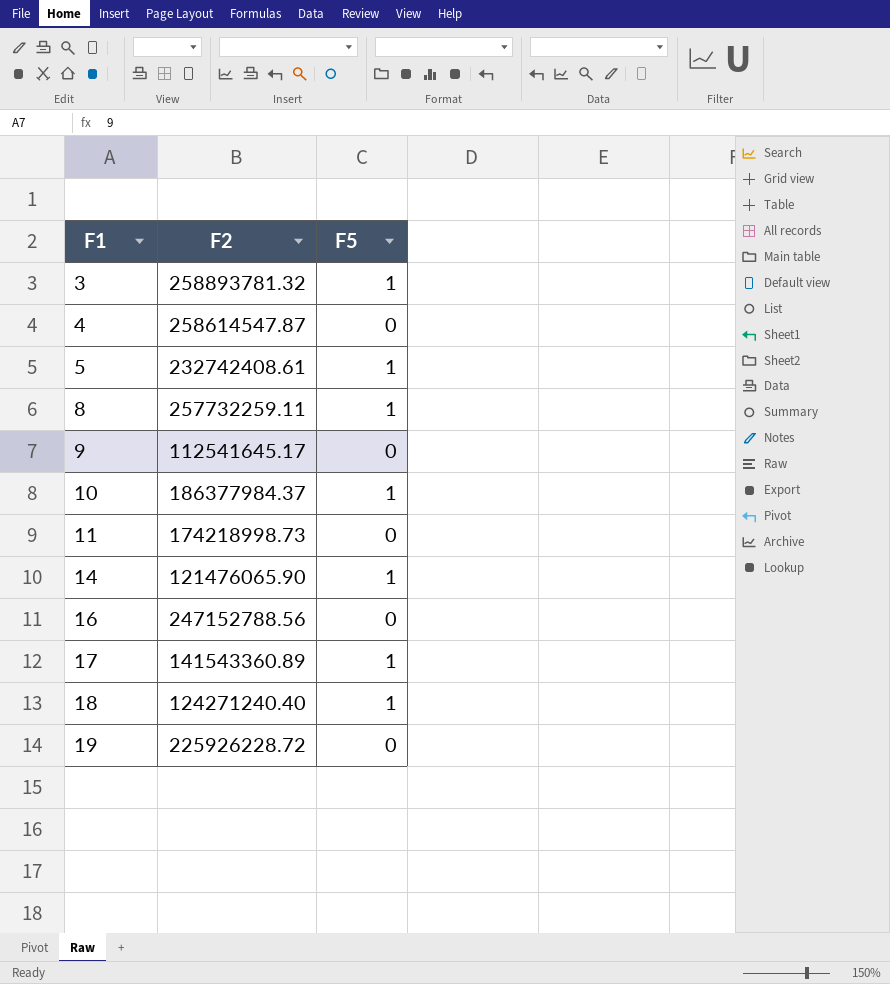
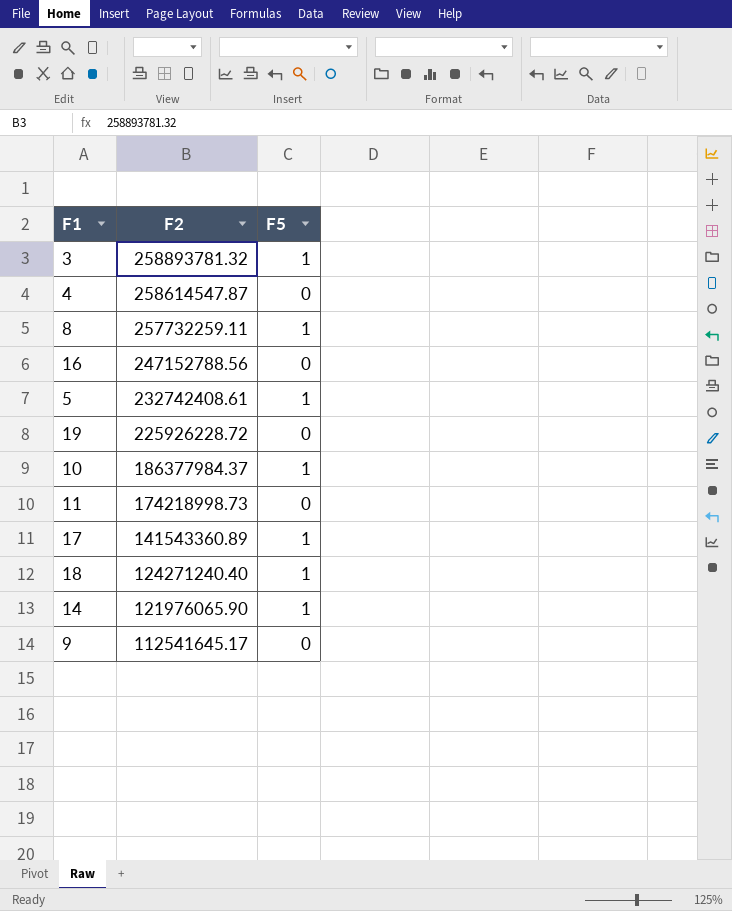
row order: F1 ascending -> F2 descending
14 | F2: 121476065.90 -> 121976065.90

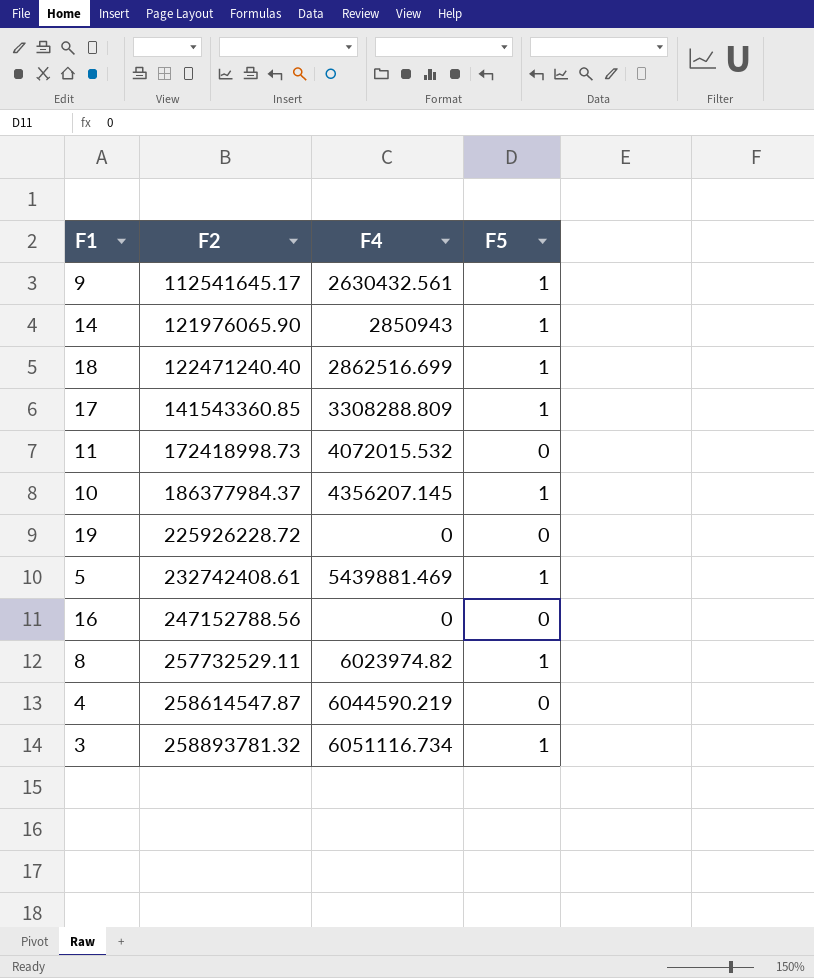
row order: F2 descending -> F2 ascending
column F4 | position: none -> 3
9 | F5: 0 -> 1
18 | F2: 124271240.40 -> 122471240.40
17 | F2: 141543360.89 -> 141543360.85
11 | F2: 174218998.73 -> 172418998.73
8 | F2: 257732259.11 -> 257732529.11

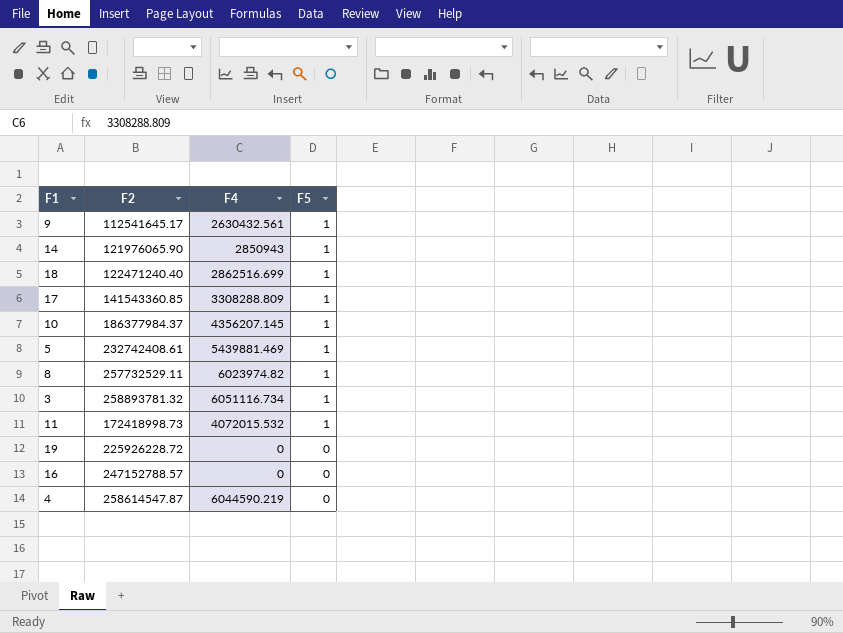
row order: F2 ascending -> F5 descending
11 | F5: 0 -> 1
16 | F2: 247152788.56 -> 247152788.57

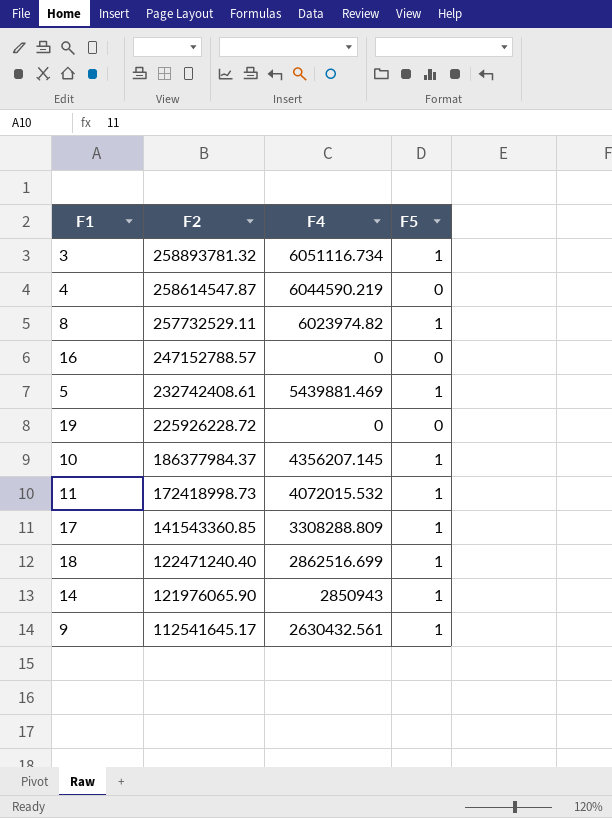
row order: F5 descending -> F2 descending

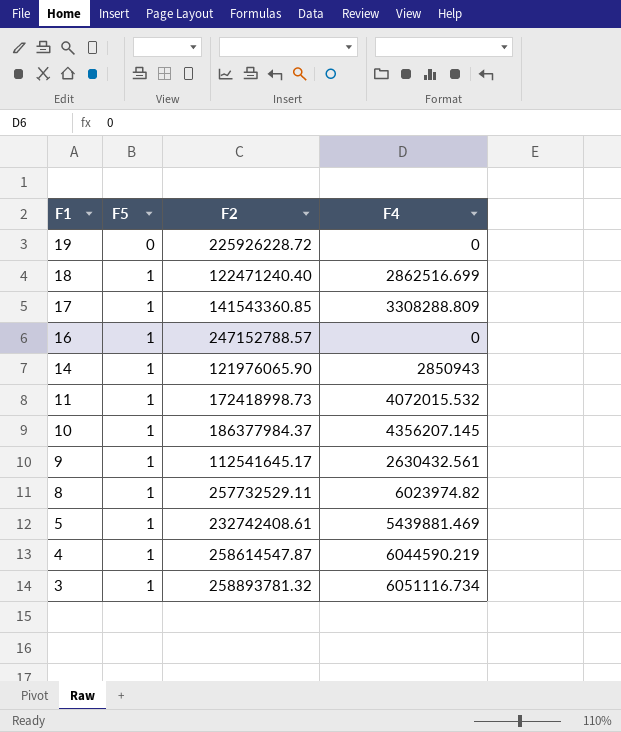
row order: F2 descending -> F1 descending
column F5 | position: 4 -> 2
16 | F5: 0 -> 1
4 | F5: 0 -> 1

